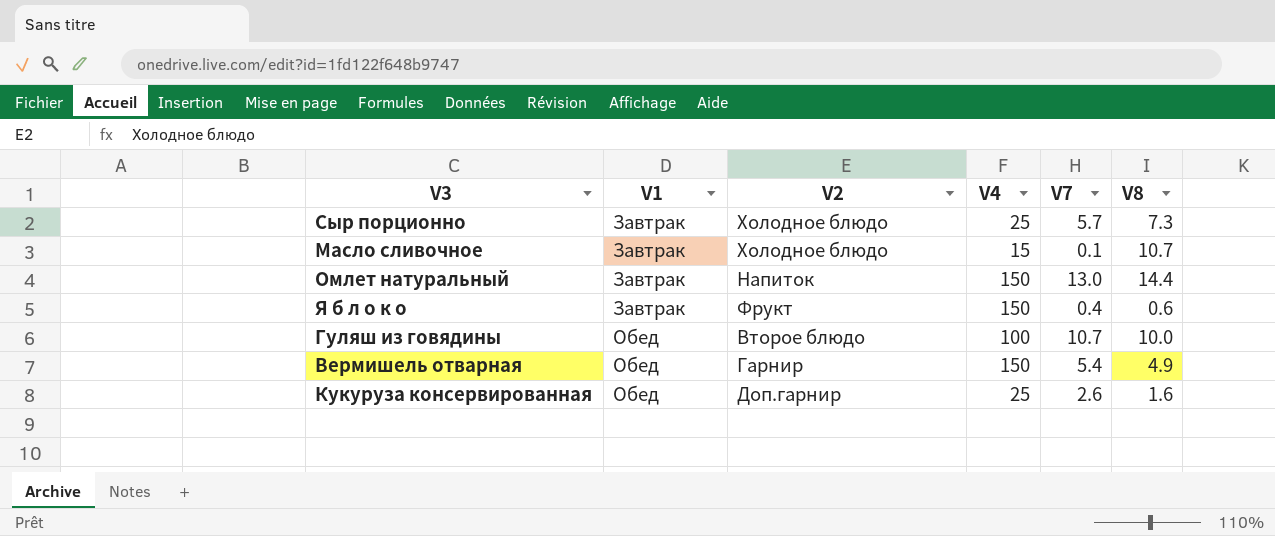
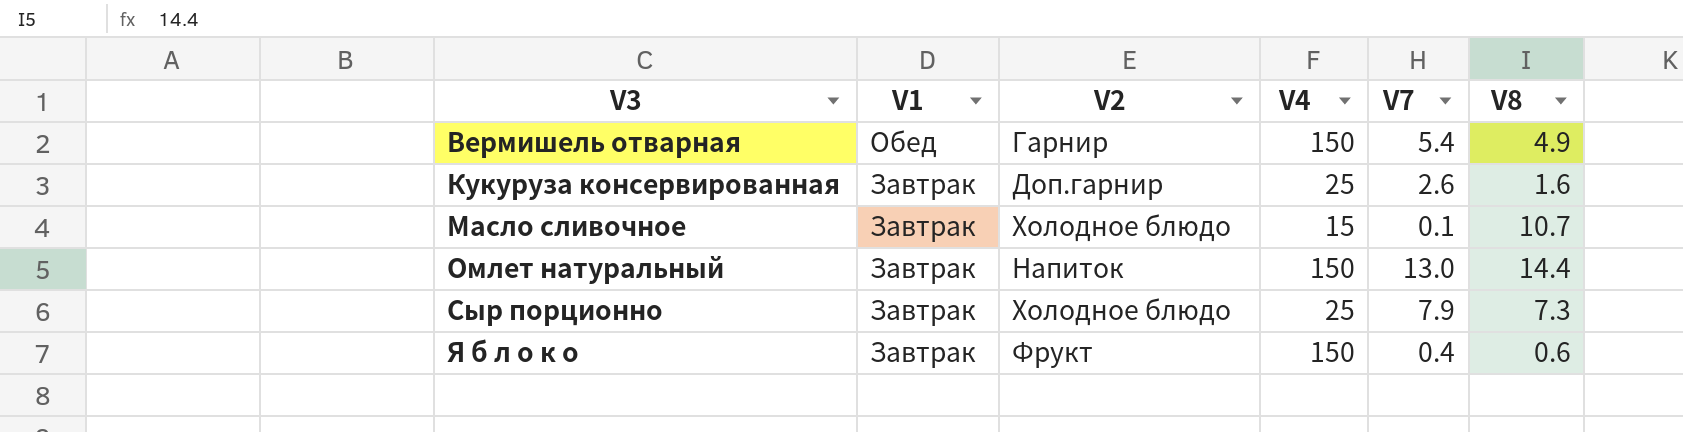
row order: V1 ascending -> V3 ascending
row Гуляш из говядины: Обед | Второе блюдо | 100 | 10.7 | 10.0 -> none
Кукуруза консервированная | V1: Обед -> Завтрак
Сыр порционно | V7: 5.7 -> 7.9

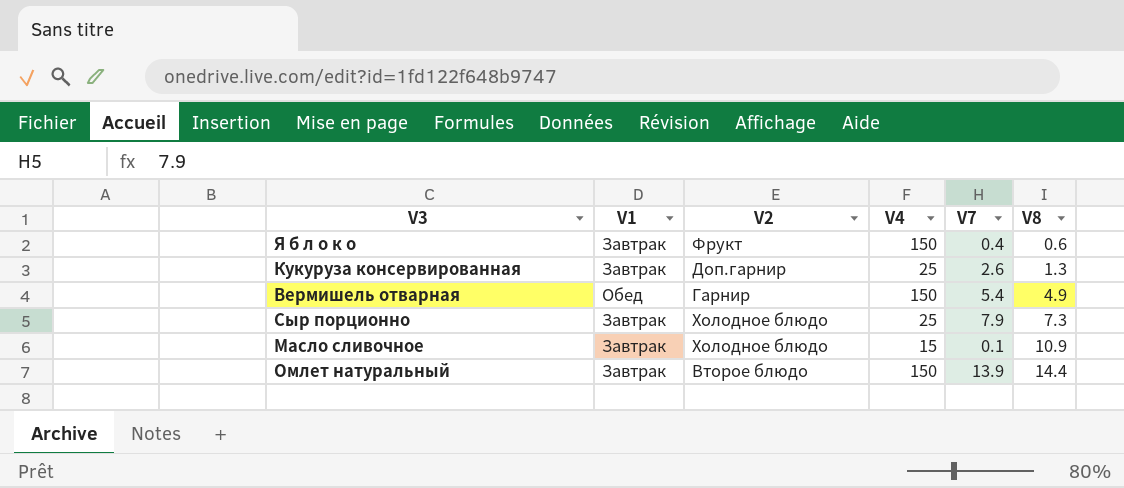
row order: V3 ascending -> V8 ascending
Кукуруза консервированная | V8: 1.6 -> 1.3
Масло сливочное | V8: 10.7 -> 10.9
Омлет натуральный | V2: Напиток -> Второе блюдо
Омлет натуральный | V7: 13.0 -> 13.9

